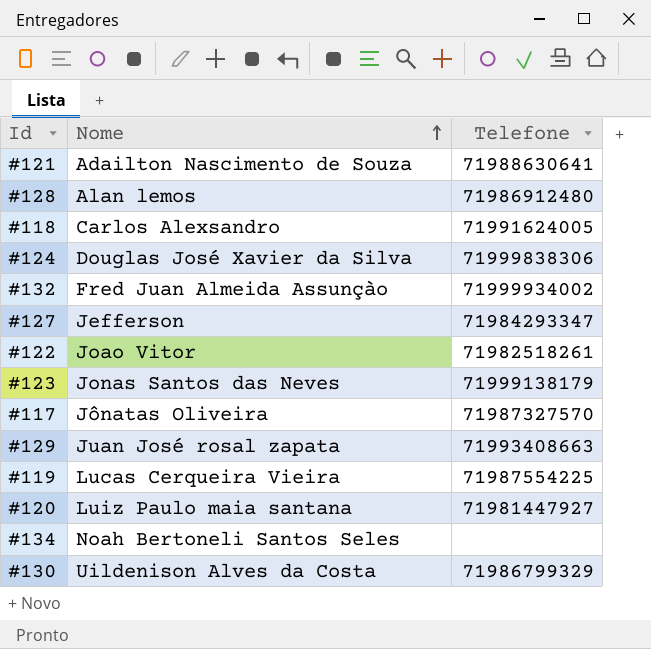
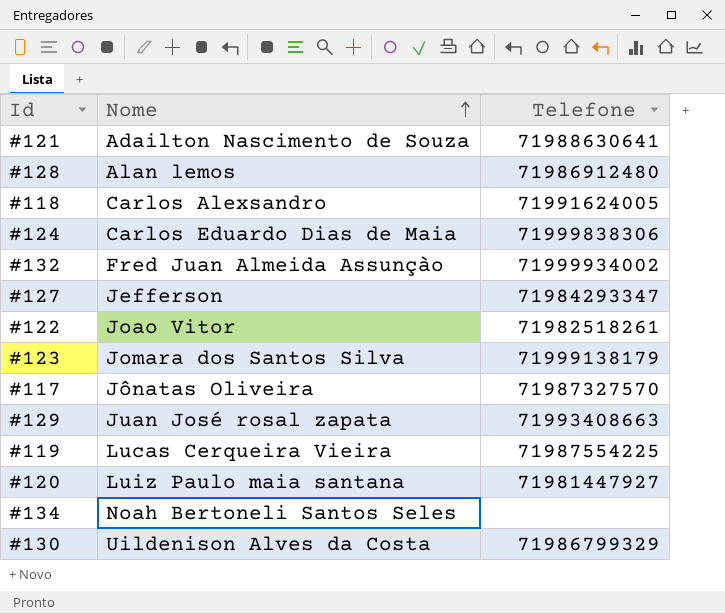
#124 | Nome: Douglas José Xavier da Silva -> Carlos Eduardo Dias de Maia
#123 | Nome: Jonas Santos das Neves -> Jomara dos Santos Silva

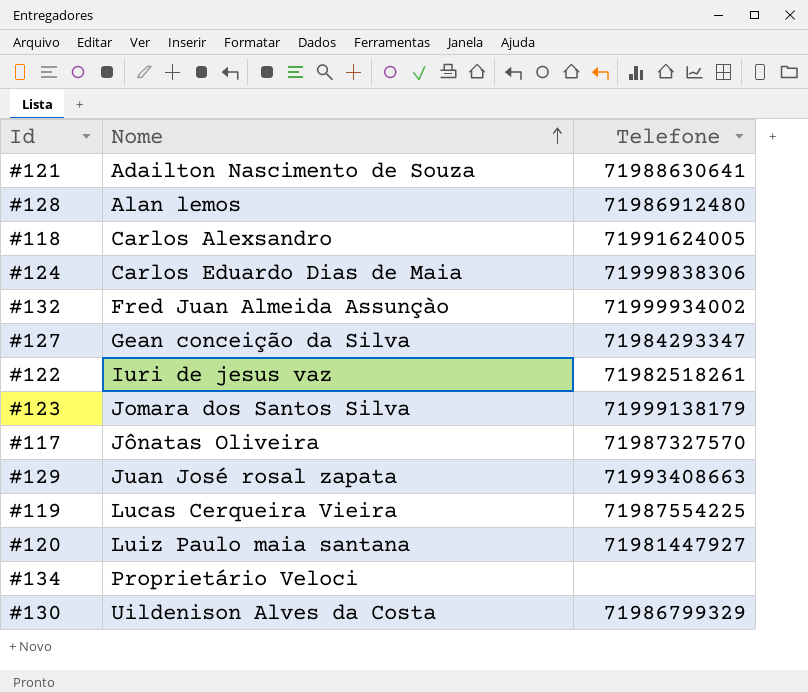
#127 | Nome: Jefferson -> Gean conceição da Silva
#122 | Nome: Joao Vitor -> Iuri de jesus vaz
#134 | Nome: Noah Bertoneli Santos Seles -> Proprietário Veloci

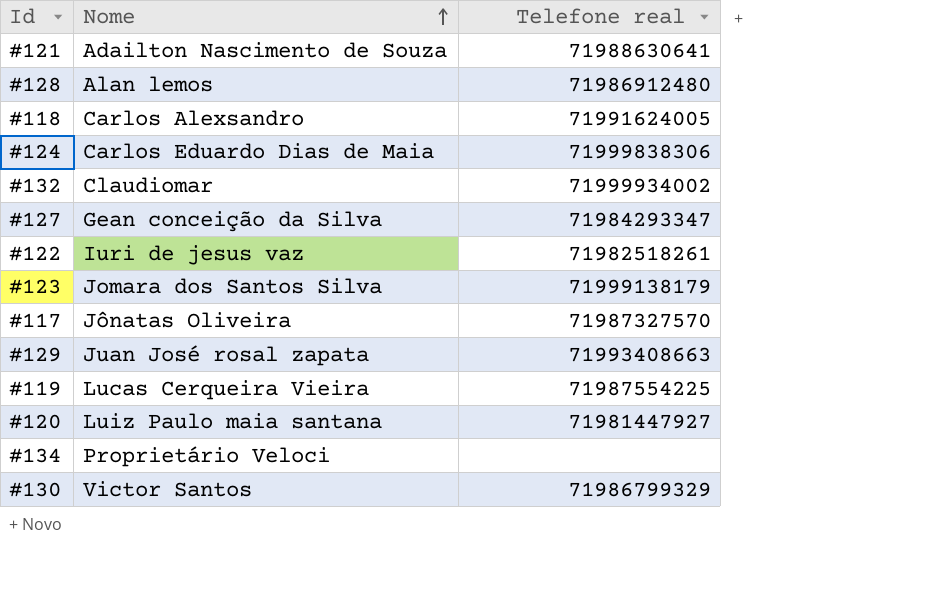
column name: Telefone -> Telefone real
#132 | Nome: Fred Juan Almeida Assunçào -> Claudiomar
#130 | Nome: Uildenison Alves da Costa -> Victor Santos

